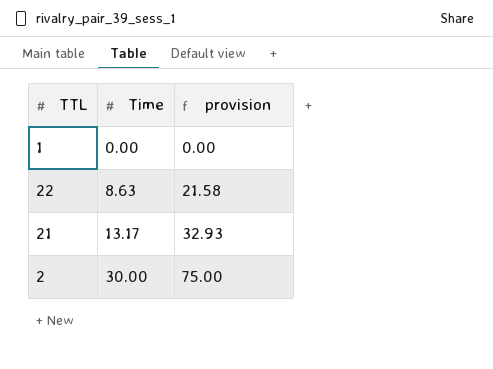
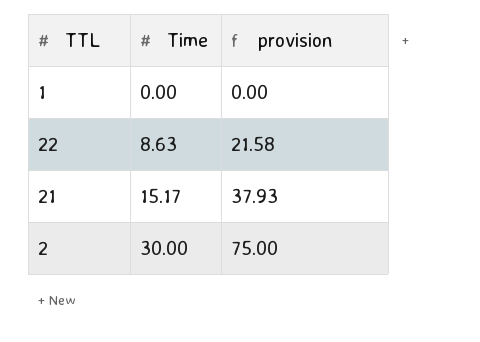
21 | Time: 13.17 -> 15.17
21 | provision: 32.93 -> 37.93

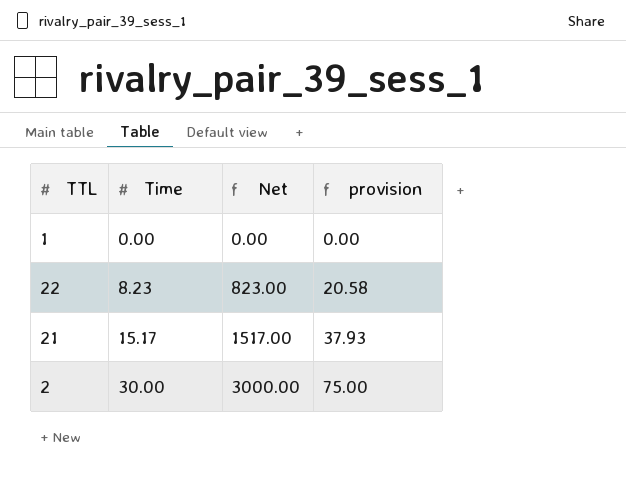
column Net | formula: none -> [Time] * 100
22 | Time: 8.63 -> 8.23
22 | provision: 21.58 -> 20.58

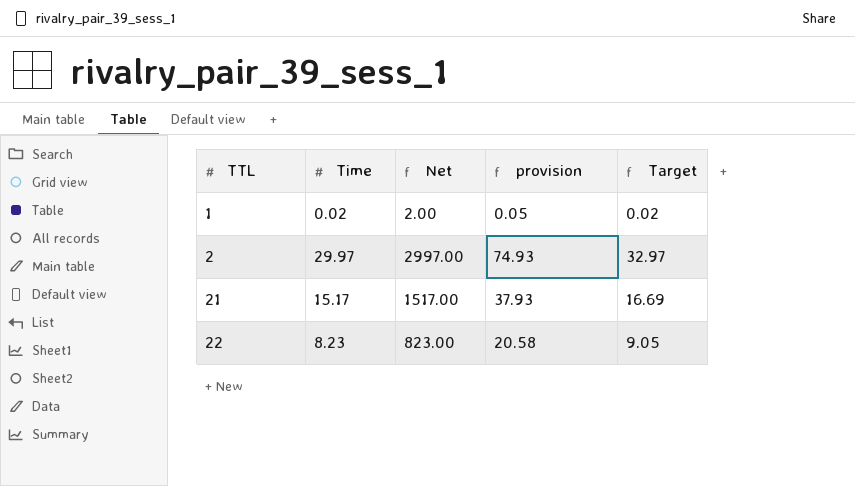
row order: Time ascending -> TTL ascending
column Target | formula: none -> [Time] * 1.1
1 | Time: 0.00 -> 0.02
1 | Net: 0.00 -> 2.00
1 | provision: 0.00 -> 0.05
2 | Time: 30.00 -> 29.97
2 | Net: 3000.00 -> 2997.00
2 | provision: 75.00 -> 74.93

